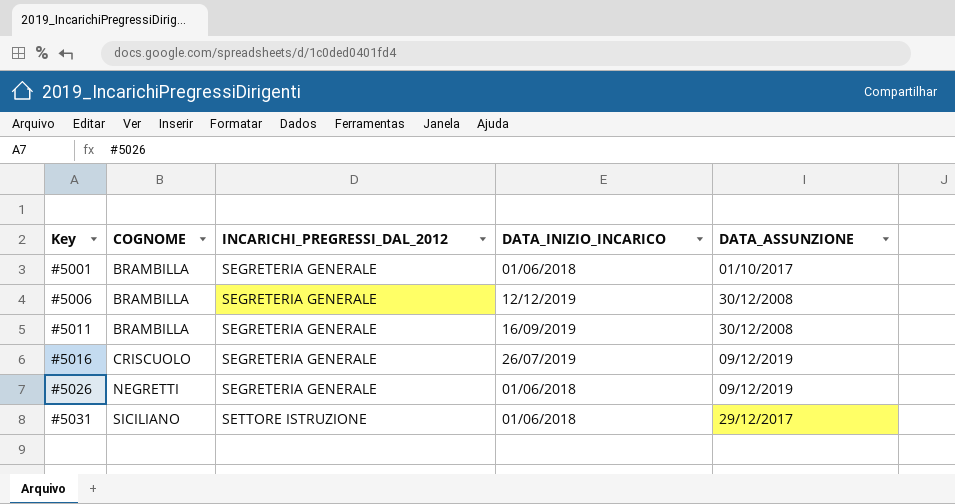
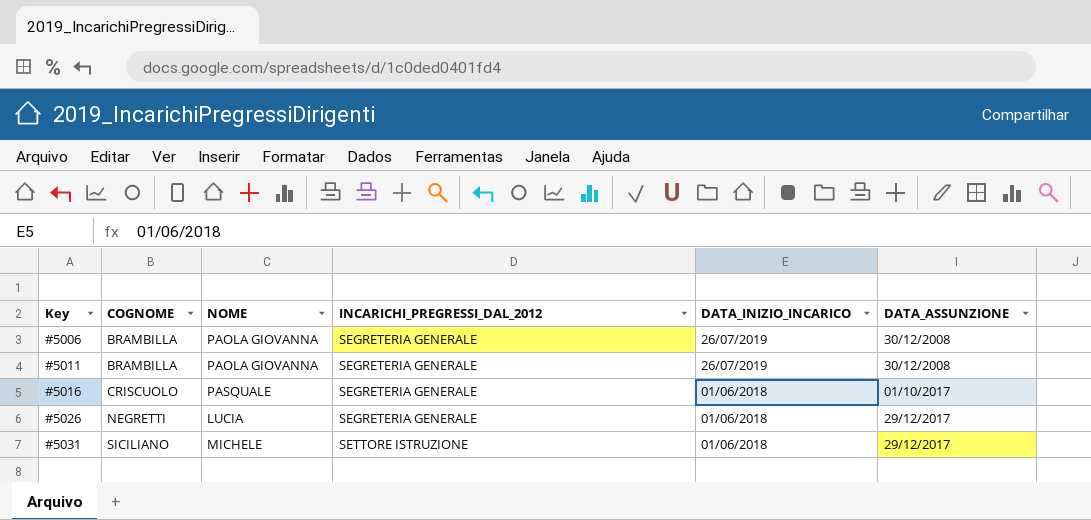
column NOME | position: none -> 3
row #5001: BRAMBILLA | SEGRETERIA GENERALE | 01/06/2018 | 01/10/2017 -> none
#5006 | DATA_INIZIO_INCARICO: 12/12/2019 -> 26/07/2019
#5011 | DATA_INIZIO_INCARICO: 16/09/2019 -> 26/07/2019
#5016 | DATA_INIZIO_INCARICO: 26/07/2019 -> 01/06/2018
#5016 | DATA_ASSUNZIONE: 09/12/2019 -> 01/10/2017
#5026 | DATA_ASSUNZIONE: 09/12/2019 -> 29/12/2017

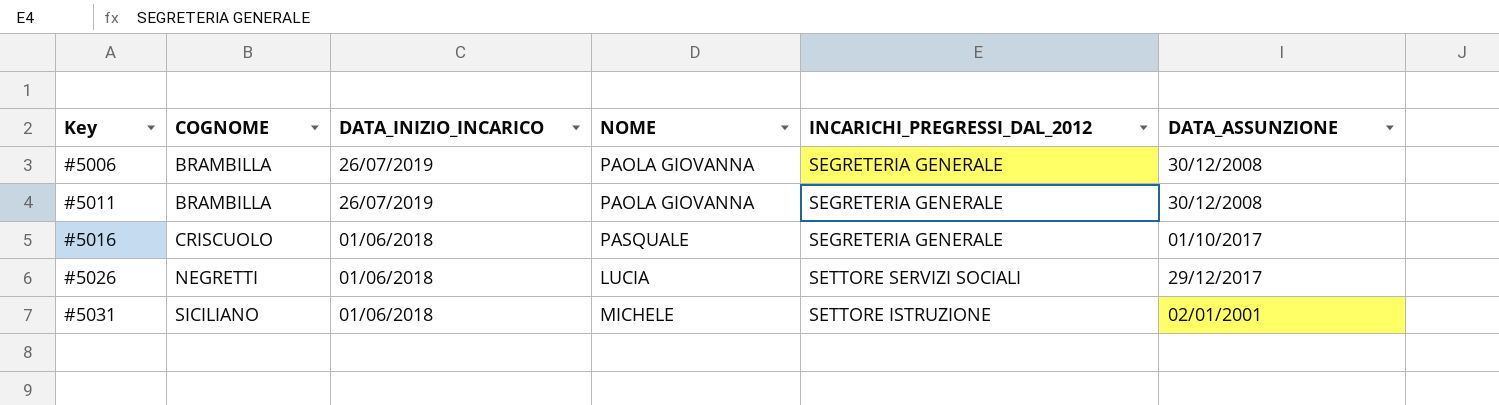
column DATA_INIZIO_INCARICO | position: 5 -> 3
#5026 | INCARICHI_PREGRESSI_DAL_2012: SEGRETERIA GENERALE -> SETTORE SERVIZI SOCIALI
#5031 | DATA_ASSUNZIONE: 29/12/2017 -> 02/01/2001

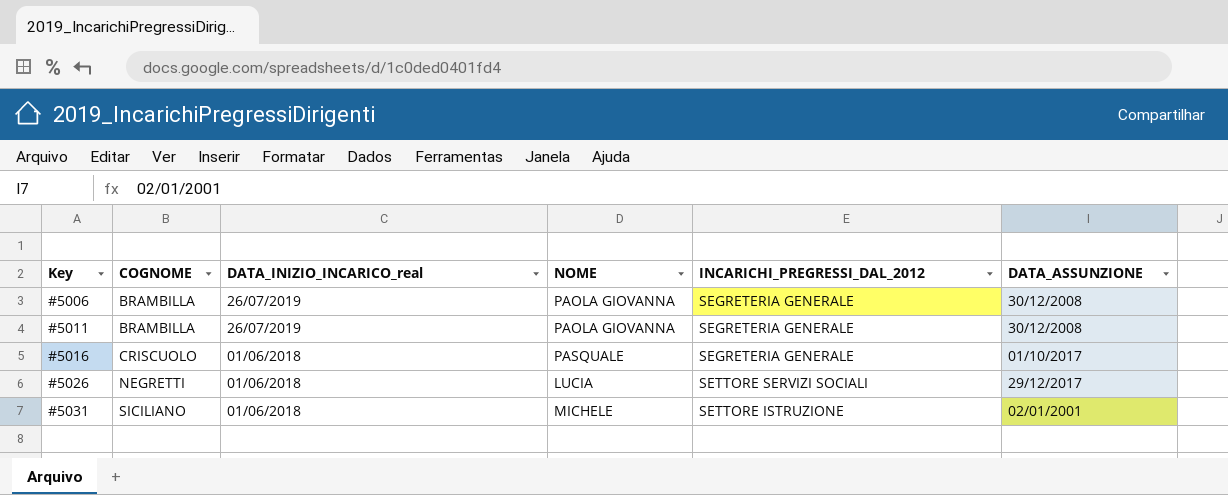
column name: DATA_INIZIO_INCARICO -> DATA_INIZIO_INCARICO_real

